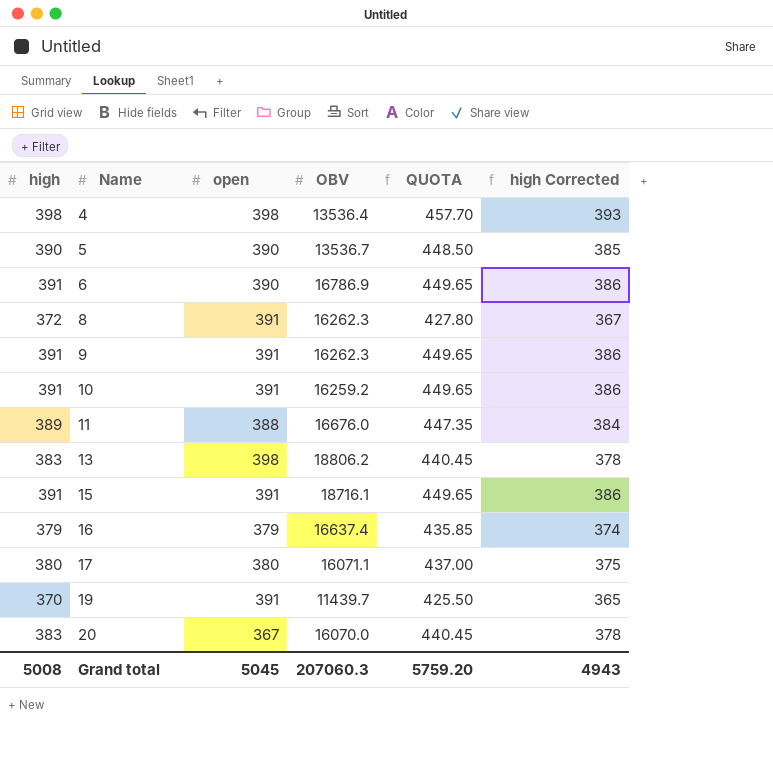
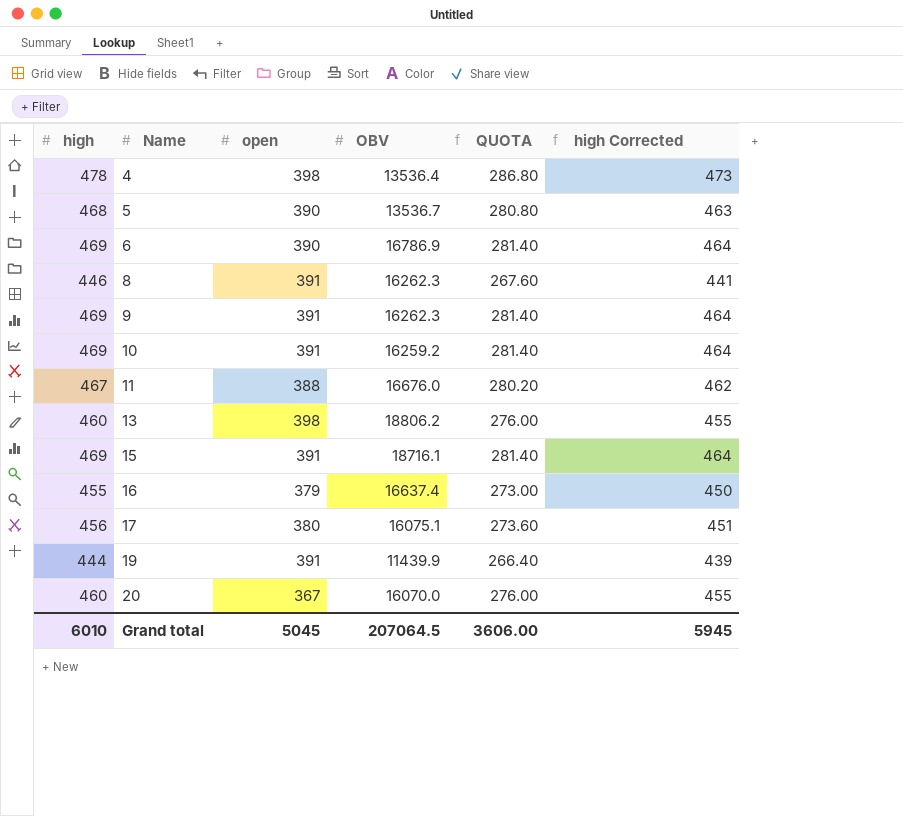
column QUOTA | formula: [high] * 1.15 -> [high] * 0.6
4 | high: 398 -> 478
4 | high Corrected: 393 -> 473
5 | high: 390 -> 468
5 | high Corrected: 385 -> 463
6 | high: 391 -> 469
6 | high Corrected: 386 -> 464
8 | high: 372 -> 446
8 | high Corrected: 367 -> 441
9 | high: 391 -> 469
9 | high Corrected: 386 -> 464
10 | high: 391 -> 469
10 | high Corrected: 386 -> 464
11 | high: 389 -> 467
11 | high Corrected: 384 -> 462
13 | high: 383 -> 460
13 | high Corrected: 378 -> 455
15 | high: 391 -> 469
15 | high Corrected: 386 -> 464
16 | high: 379 -> 455
16 | high Corrected: 374 -> 450
17 | high: 380 -> 456
17 | OBV: 16071.1 -> 16075.1
17 | high Corrected: 375 -> 451
19 | high: 370 -> 444
19 | OBV: 11439.7 -> 11439.9
19 | high Corrected: 365 -> 439
20 | high: 383 -> 460
20 | high Corrected: 378 -> 455
Grand total | high: 5008 -> 6010
Grand total | OBV: 207060.3 -> 207064.5
Grand total | QUOTA: 5759.20 -> 3606.00
Grand total | high Corrected: 4943 -> 5945

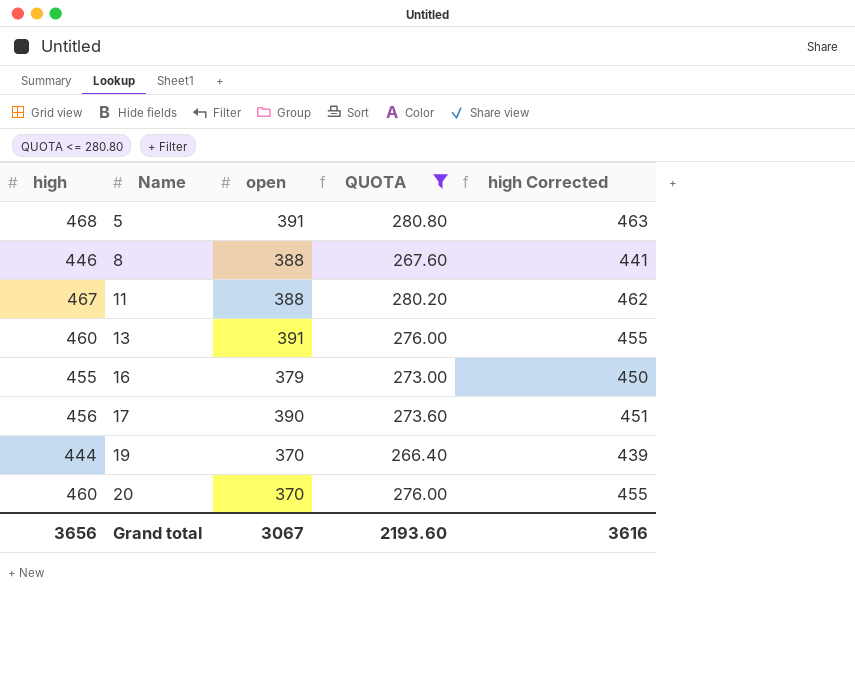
filter: none -> QUOTA <= 280.80
column OBV | position: 4 -> none
5 | open: 390 -> 391
8 | open: 391 -> 388
13 | open: 398 -> 391
17 | open: 380 -> 390
19 | open: 391 -> 370
20 | open: 367 -> 370
Grand total | high: 6010 -> 3656
Grand total | open: 5045 -> 3067
Grand total | QUOTA: 3606.00 -> 2193.60
Grand total | high Corrected: 5945 -> 3616

